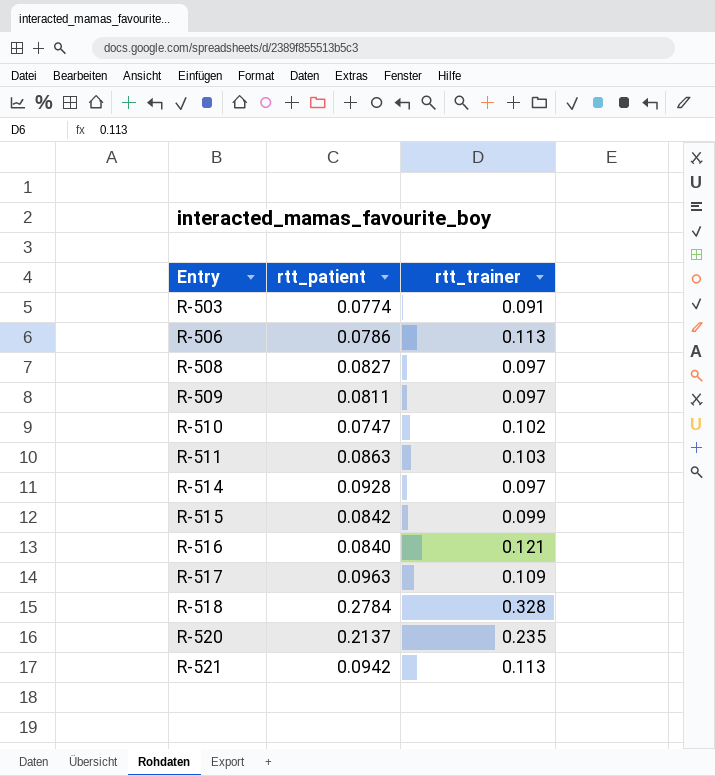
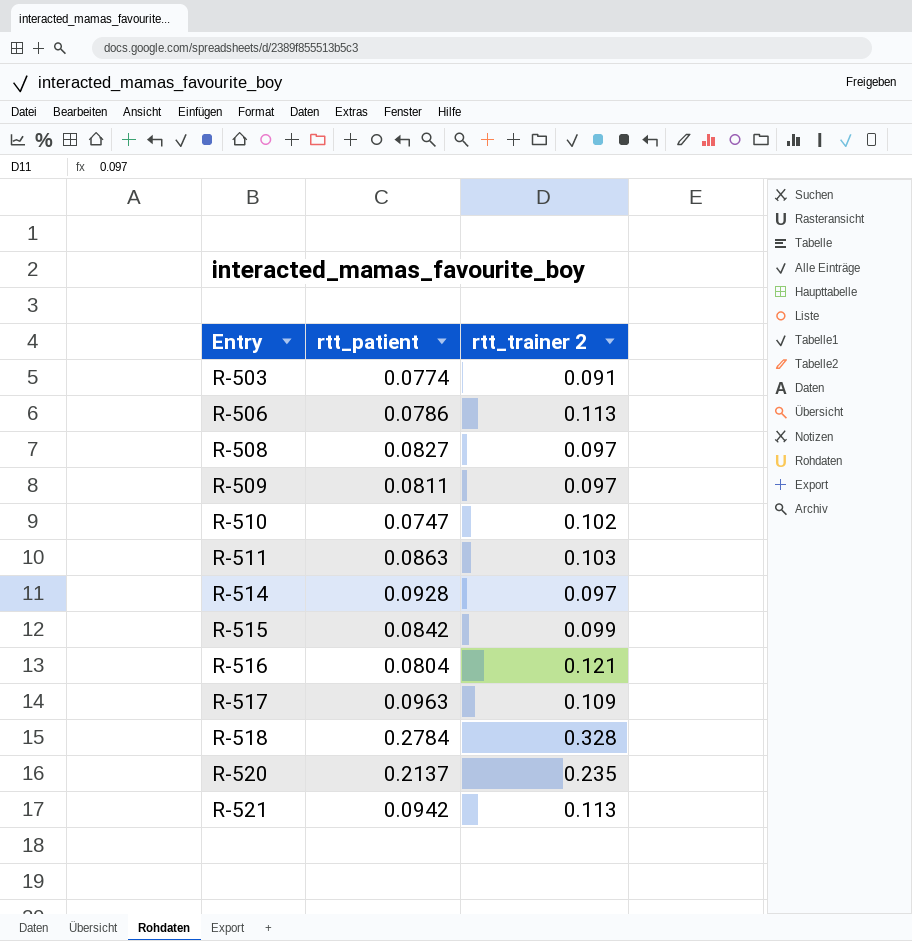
column name: rtt_trainer -> rtt_trainer 2
R-516 | rtt_patient: 0.0840 -> 0.0804

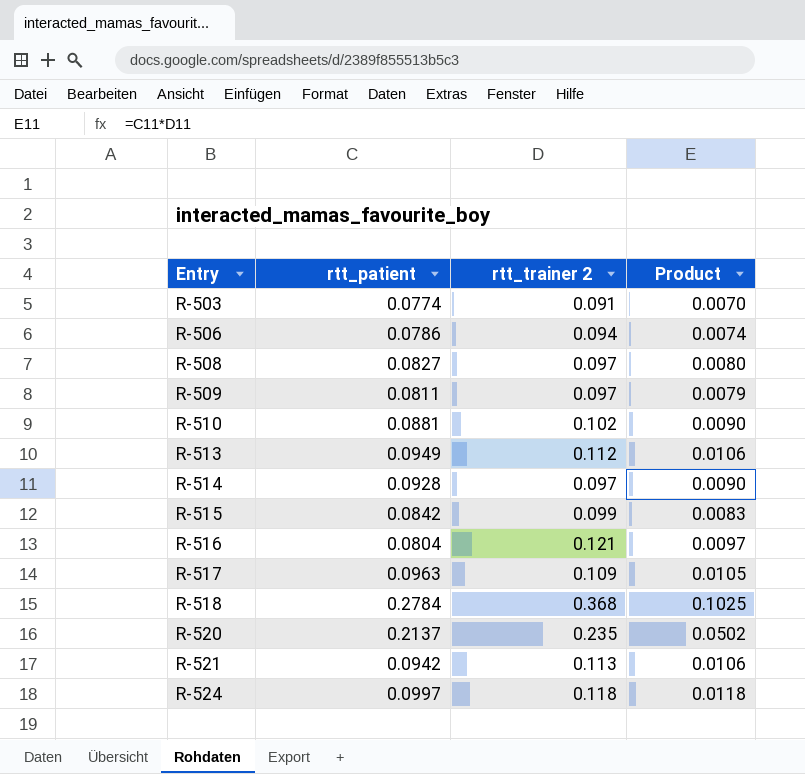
column Product | formula: none -> [rtt_patient] * [rtt_trainer 2]
row R-511: 0.0863 | 0.103 -> none
R-506 | rtt_trainer 2: 0.113 -> 0.094
R-510 | rtt_patient: 0.0747 -> 0.0881
row R-513: none -> 0.0949 | 0.112 | 0.0106
R-518 | rtt_trainer 2: 0.328 -> 0.368
row R-524: none -> 0.0997 | 0.118 | 0.0118

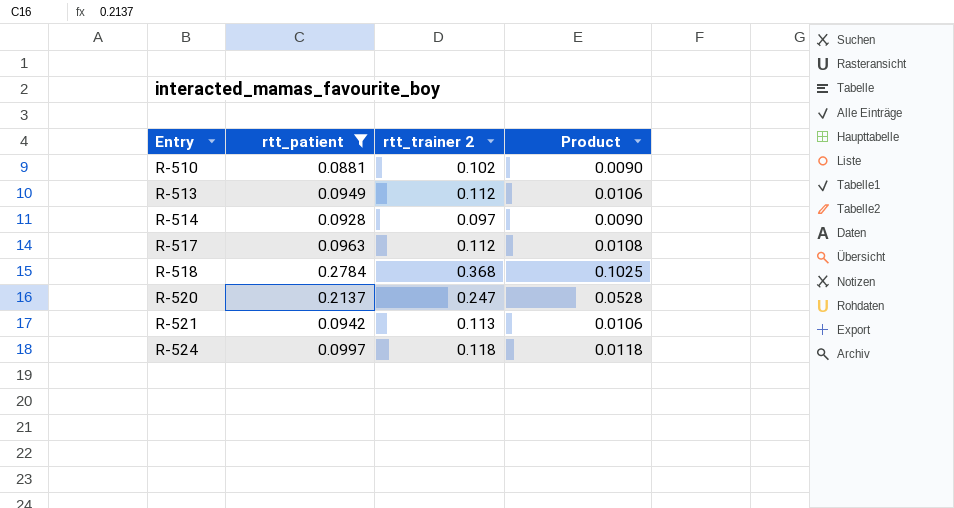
filter: none -> rtt_patient >= 0.0881
R-517 | rtt_trainer 2: 0.109 -> 0.112
R-517 | Product: 0.0105 -> 0.0108
R-520 | rtt_trainer 2: 0.235 -> 0.247
R-520 | Product: 0.0502 -> 0.0528

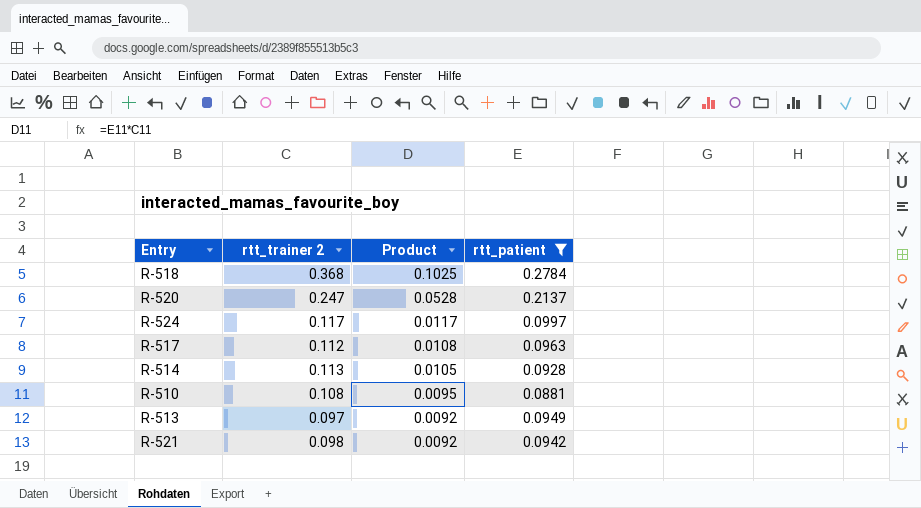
row order: Entry ascending -> Product descending
column rtt_patient | position: 2 -> 4
R-524 | rtt_trainer 2: 0.118 -> 0.117
R-524 | Product: 0.0118 -> 0.0117
R-514 | rtt_trainer 2: 0.097 -> 0.113
R-514 | Product: 0.0090 -> 0.0105
R-510 | rtt_trainer 2: 0.102 -> 0.108
R-510 | Product: 0.0090 -> 0.0095
R-513 | rtt_trainer 2: 0.112 -> 0.097
R-513 | Product: 0.0106 -> 0.0092
R-521 | rtt_trainer 2: 0.113 -> 0.098
R-521 | Product: 0.0106 -> 0.0092

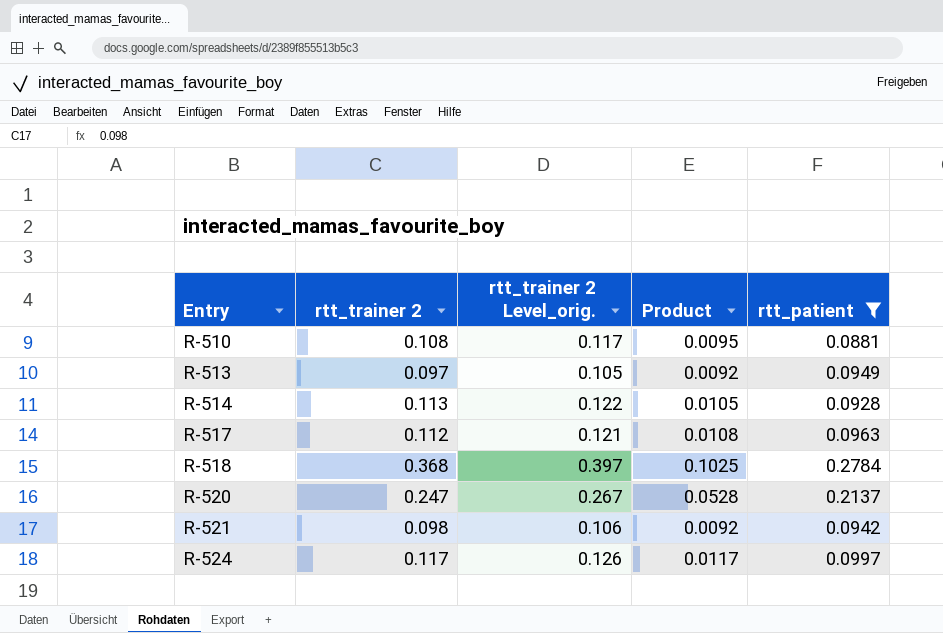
row order: Product descending -> Entry ascending
column rtt_trainer 2 Level_orig. | formula: none -> [rtt_trainer 2] * 1.08

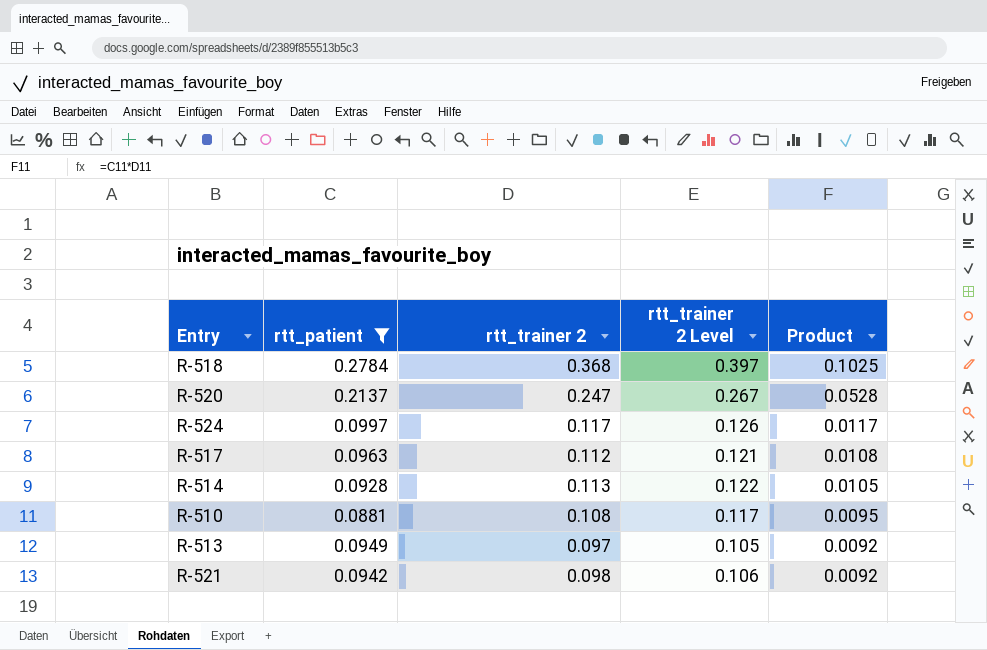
row order: Entry ascending -> Product descending
column rtt_patient | position: 5 -> 2
column name: rtt_trainer 2 Level_orig. -> rtt_trainer 2 Level

